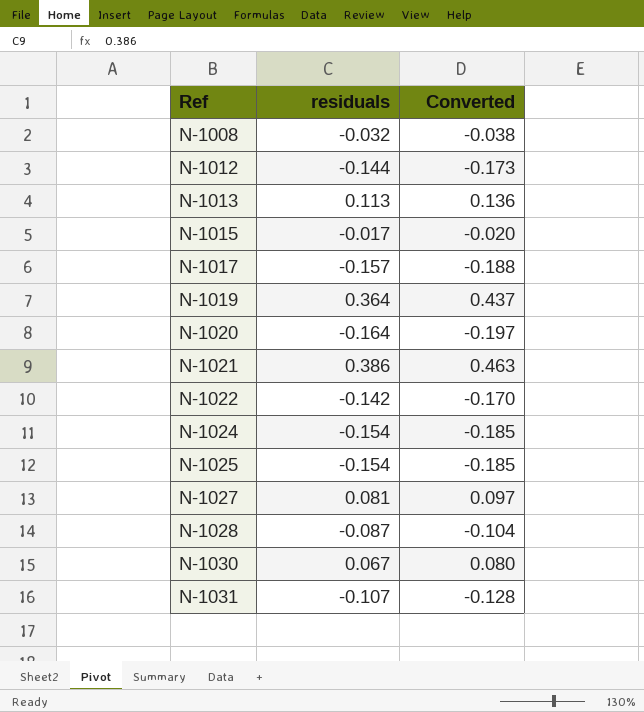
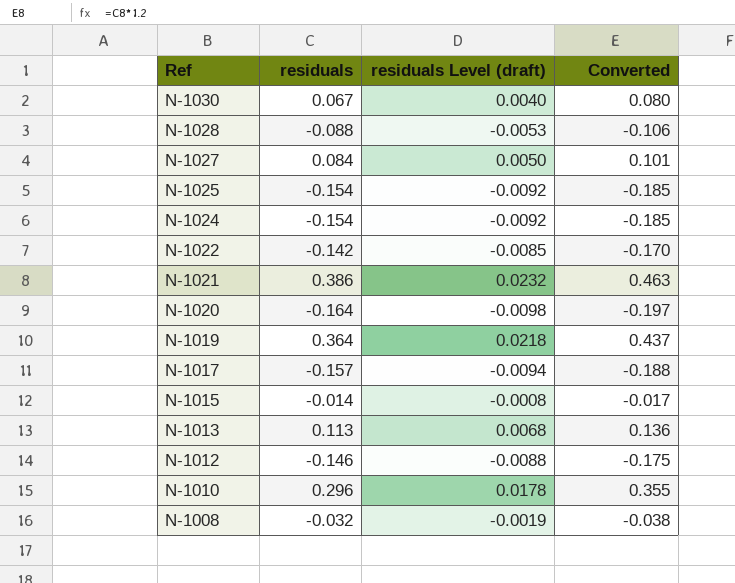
row order: Ref ascending -> Ref descending
column residuals Level (draft) | formula: none -> [residuals] * 0.06
row N-1031: -0.107 | -0.128 -> none
N-1028 | residuals: -0.087 -> -0.088
N-1028 | Converted: -0.104 -> -0.106
N-1027 | residuals: 0.081 -> 0.084
N-1027 | Converted: 0.097 -> 0.101
N-1015 | residuals: -0.017 -> -0.014
N-1015 | Converted: -0.020 -> -0.017
N-1012 | residuals: -0.144 -> -0.146
N-1012 | Converted: -0.173 -> -0.175
row N-1010: none -> 0.296 | 0.0178 | 0.355

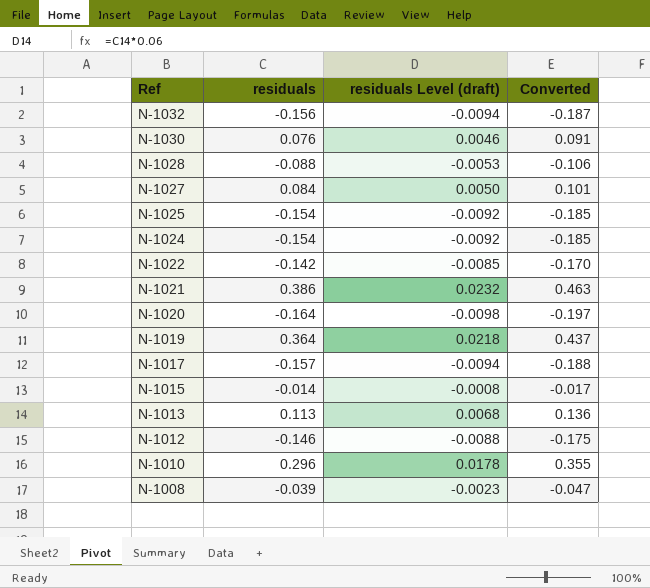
row N-1032: none -> -0.156 | -0.0094 | -0.187
N-1030 | residuals: 0.067 -> 0.076
N-1030 | residuals Level (draft): 0.0040 -> 0.0046
N-1030 | Converted: 0.080 -> 0.091
N-1008 | residuals: -0.032 -> -0.039
N-1008 | residuals Level (draft): -0.0019 -> -0.0023
N-1008 | Converted: -0.038 -> -0.047

